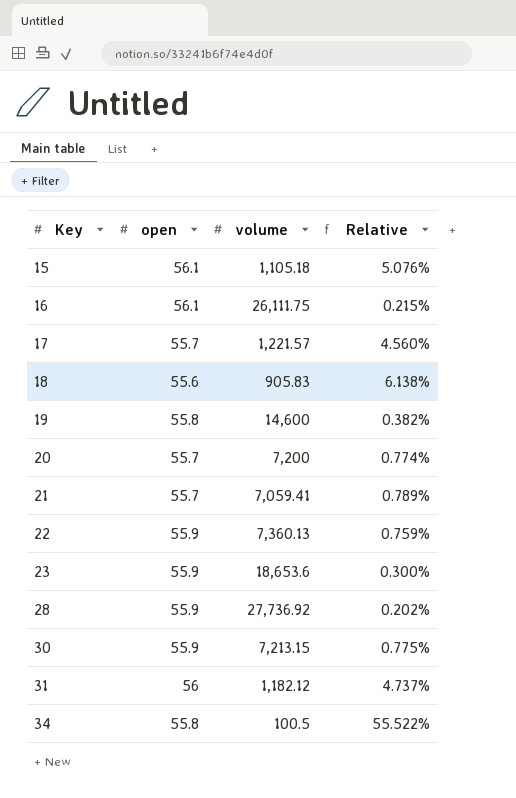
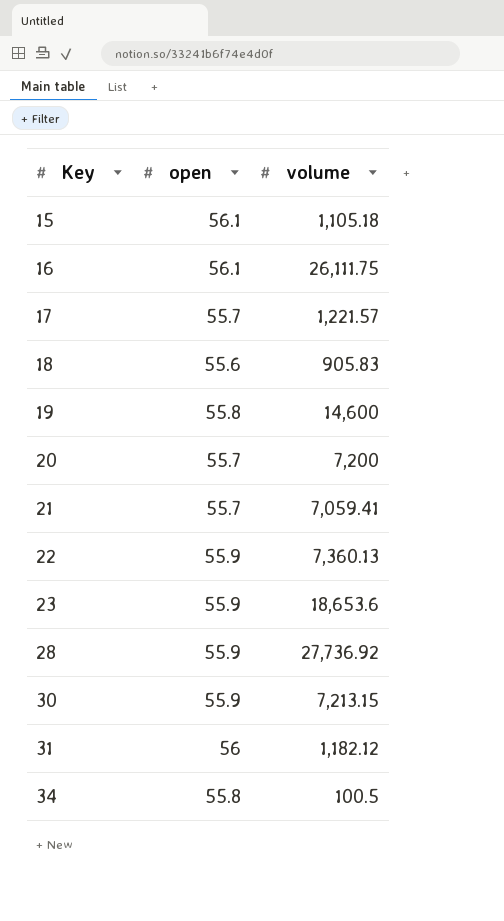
column Relative | formula: [open] / [volume] -> none

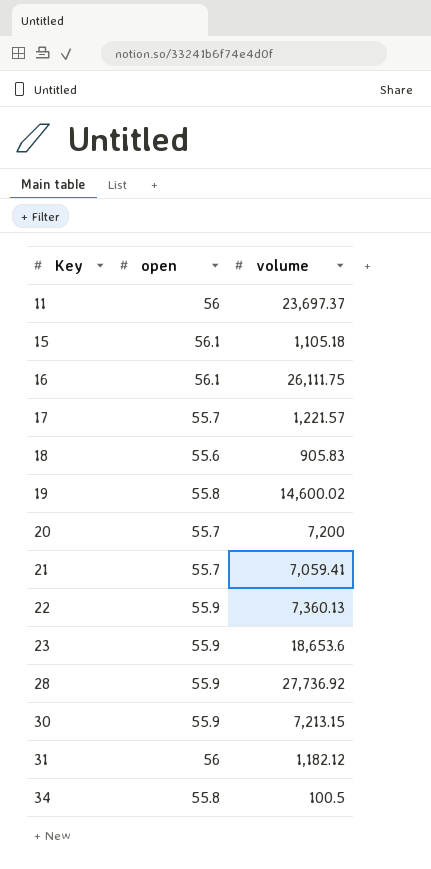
row 11: none -> 56 | 23,697.37
19 | volume: 14,600 -> 14,600.02

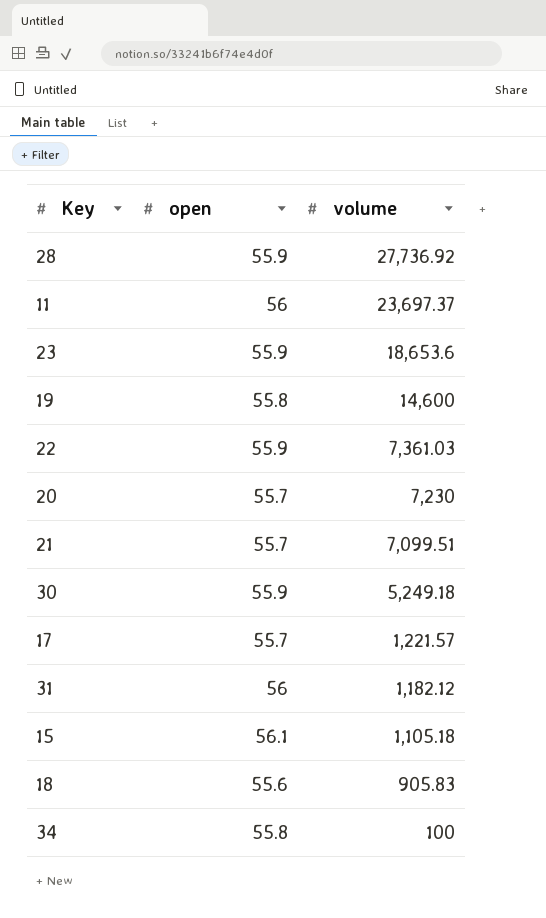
row order: Key ascending -> volume descending
row 16: 56.1 | 26,111.75 -> none
19 | volume: 14,600.02 -> 14,600
22 | volume: 7,360.13 -> 7,361.03
20 | volume: 7,200 -> 7,230
21 | volume: 7,059.41 -> 7,099.51
30 | volume: 7,213.15 -> 5,249.18
34 | volume: 100.5 -> 100

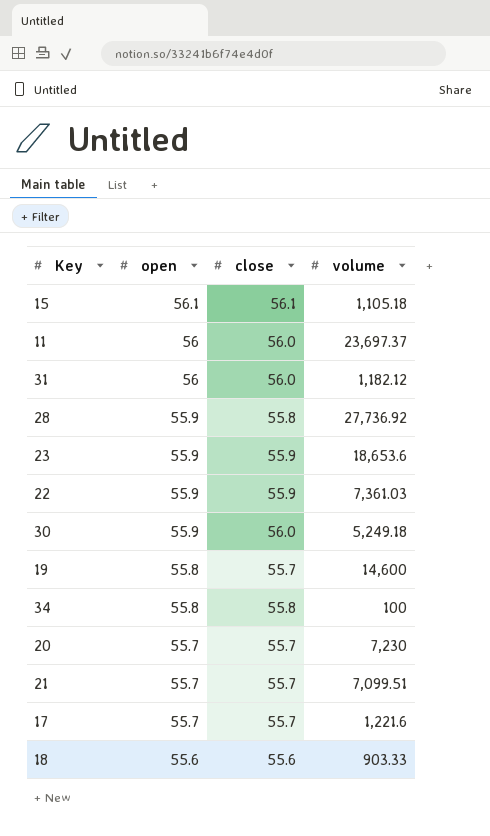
row order: volume descending -> open descending
column close | position: none -> 3
17 | volume: 1,221.57 -> 1,221.6
18 | volume: 905.83 -> 903.33

